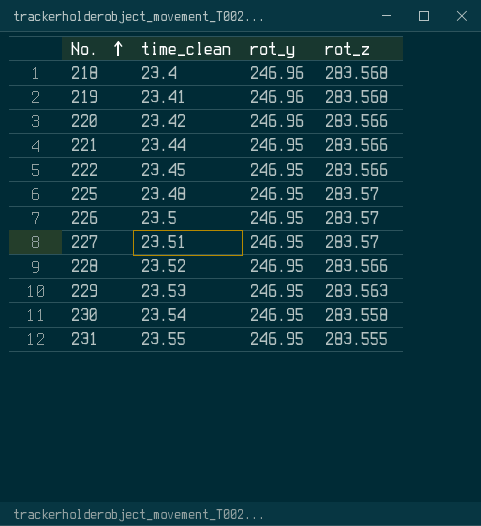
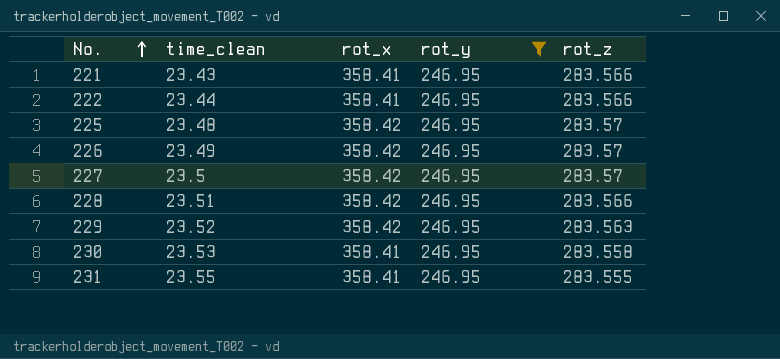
filter: none -> rot_y = 246.95
column rot_x | position: none -> 3
221 | time_clean: 23.44 -> 23.43
222 | time_clean: 23.45 -> 23.44
226 | time_clean: 23.5 -> 23.49
227 | time_clean: 23.51 -> 23.5
228 | time_clean: 23.52 -> 23.51
229 | time_clean: 23.53 -> 23.52
230 | time_clean: 23.54 -> 23.53

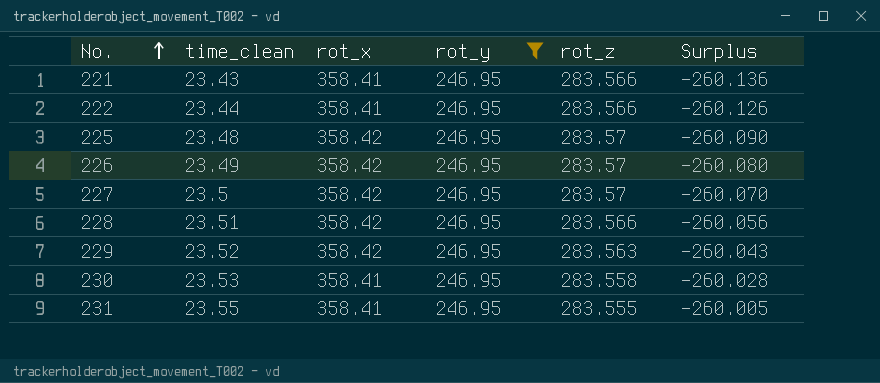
column Surplus | formula: none -> [time_clean] - [rot_z]

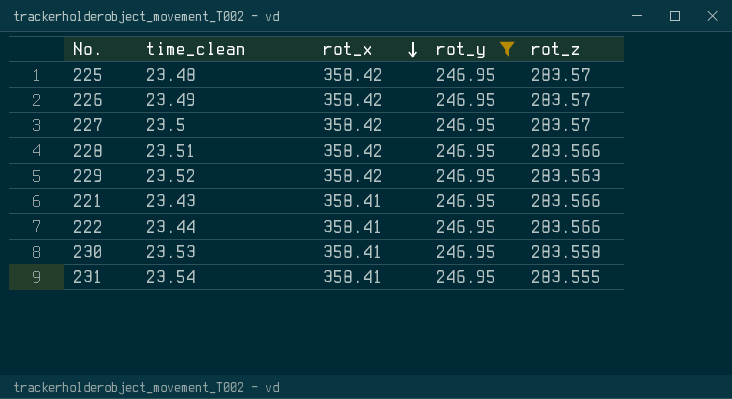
row order: No. ascending -> rot_x descending
column Surplus | formula: [time_clean] - [rot_z] -> none
231 | time_clean: 23.55 -> 23.54

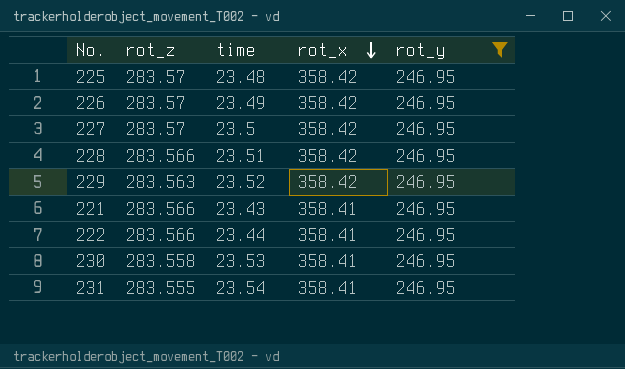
column rot_z | position: 5 -> 2
column name: time_clean -> time

